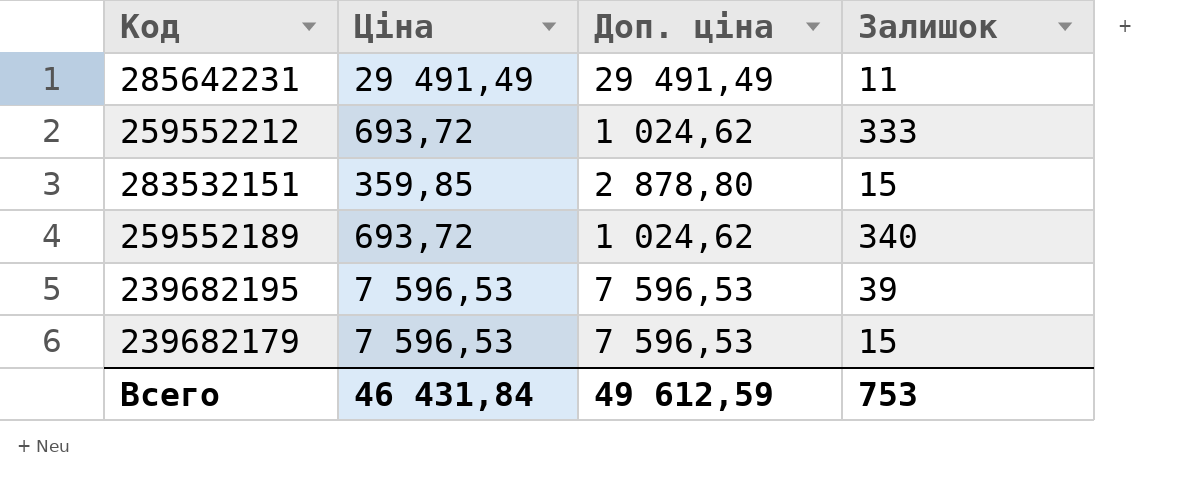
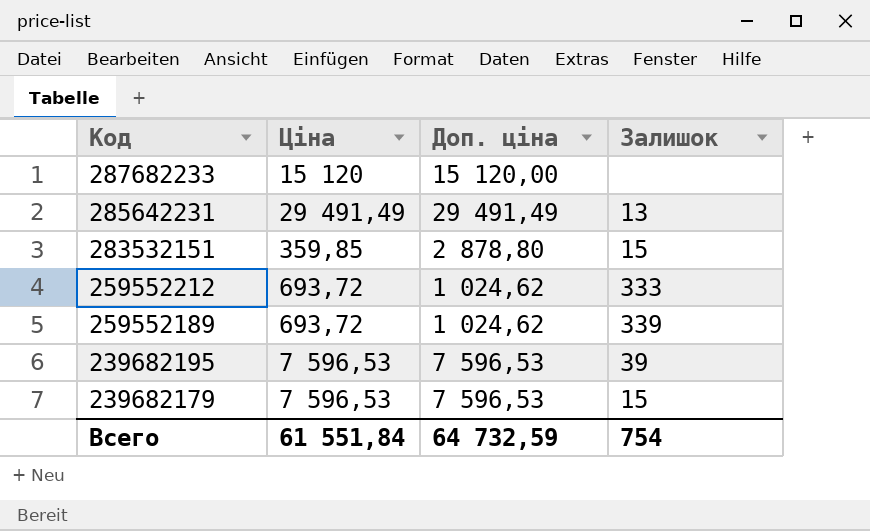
row order: none -> Код descending
row 287682233: none -> 15 120 | 15 120,00 | none
285642231 | Залишок: 11 -> 13
259552189 | Залишок: 340 -> 339
Всего | Ціна: 46 431,84 -> 61 551,84
Всего | Доп. ціна: 49 612,59 -> 64 732,59
Всего | Залишок: 753 -> 754

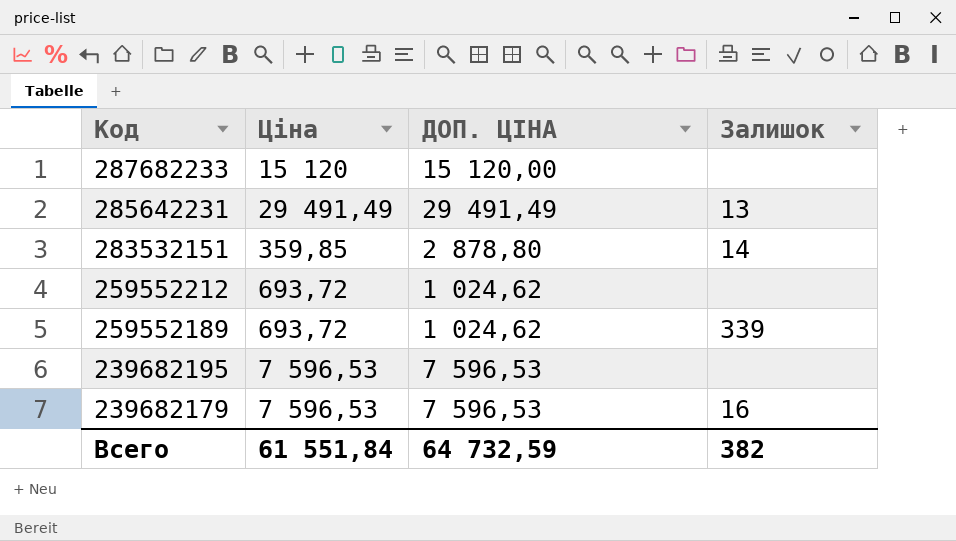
column name: Доп. ціна -> ДОП. ЦІНА
283532151 | Залишок: 15 -> 14
259552212 | Залишок: 333 -> none
239682195 | Залишок: 39 -> none
239682179 | Залишок: 15 -> 16
Всего | Залишок: 754 -> 382

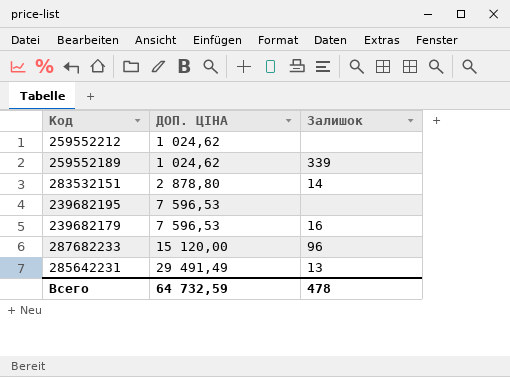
row order: Код descending -> ДОП. ЦІНА ascending
column Ціна | position: 2 -> none
287682233 | Залишок: none -> 96
Всего | Залишок: 382 -> 478

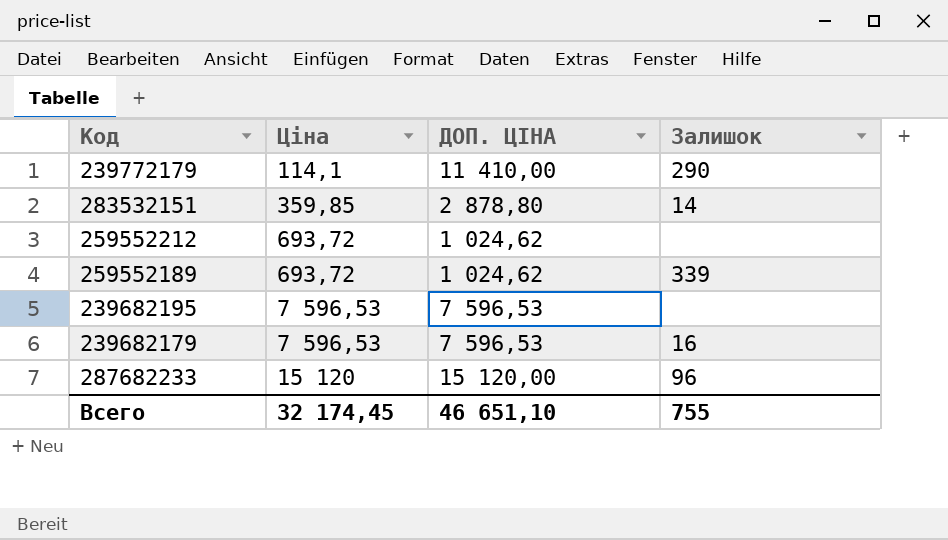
row order: ДОП. ЦІНА ascending -> Ціна ascending
column Ціна | position: none -> 2
row 285642231: 29 491,49 | 13 -> none
row 239772179: none -> 114,1 | 11 410,00 | 290
Всего | ДОП. ЦІНА: 64 732,59 -> 46 651,10
Всего | Залишок: 478 -> 755

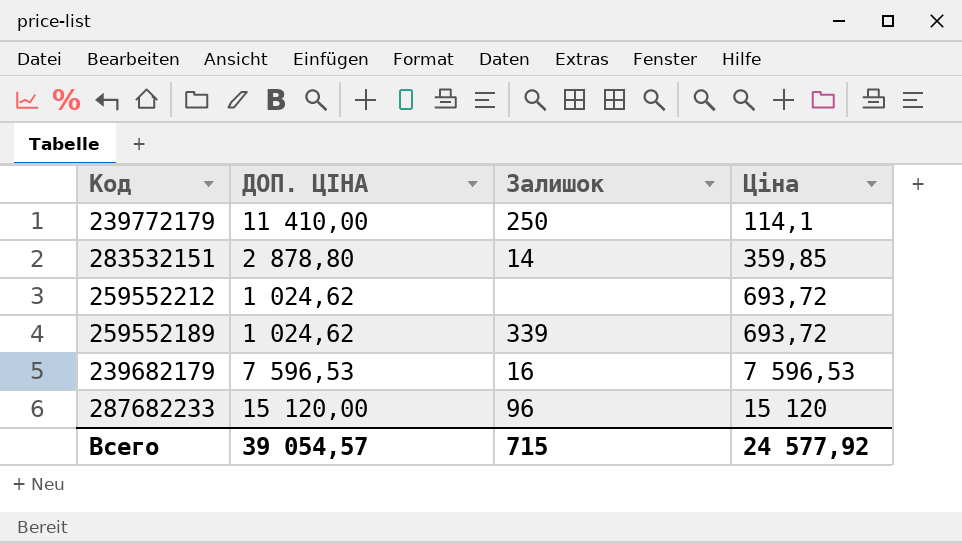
column Ціна | position: 2 -> 4
row 239682195: 7 596,53 | 7 596,53 | none -> none
239772179 | Залишок: 290 -> 250
Всего | ДОП. ЦІНА: 46 651,10 -> 39 054,57
Всего | Залишок: 755 -> 715
Всего | Ціна: 32 174,45 -> 24 577,92

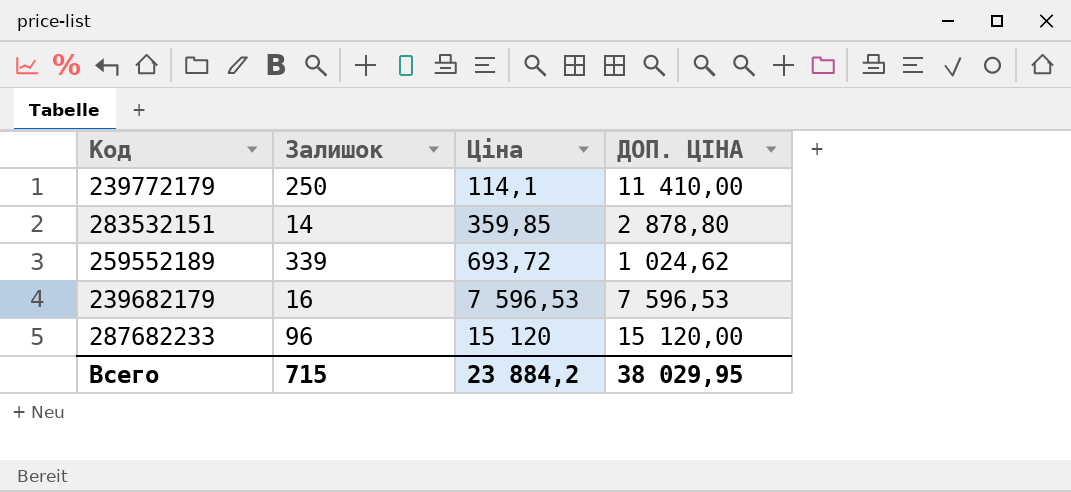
column ДОП. ЦІНА | position: 2 -> 4
row 259552212: 1 024,62 | none | 693,72 -> none
Всего | Ціна: 24 577,92 -> 23 884,2
Всего | ДОП. ЦІНА: 39 054,57 -> 38 029,95

